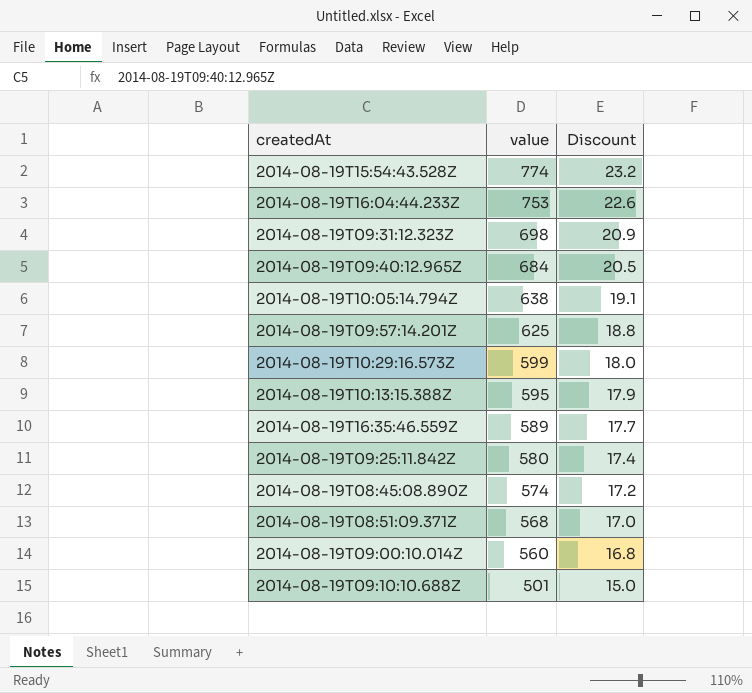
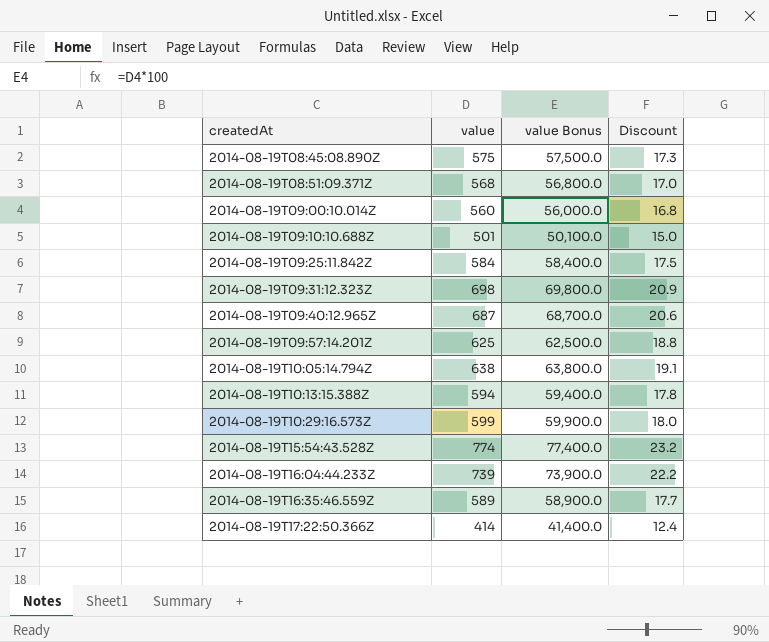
row order: value descending -> createdAt ascending
column value Bonus | formula: none -> [value] * 100
2014-08-19T08:45:08.890Z | value: 574 -> 575
2014-08-19T08:45:08.890Z | Discount: 17.2 -> 17.3
2014-08-19T09:25:11.842Z | value: 580 -> 584
2014-08-19T09:25:11.842Z | Discount: 17.4 -> 17.5
2014-08-19T09:40:12.965Z | value: 684 -> 687
2014-08-19T09:40:12.965Z | Discount: 20.5 -> 20.6
2014-08-19T10:13:15.388Z | value: 595 -> 594
2014-08-19T10:13:15.388Z | Discount: 17.9 -> 17.8
2014-08-19T16:04:44.233Z | value: 753 -> 739
2014-08-19T16:04:44.233Z | Discount: 22.6 -> 22.2
row 2014-08-19T17:22:50.366Z: none -> 414 | 41,400.0 | 12.4

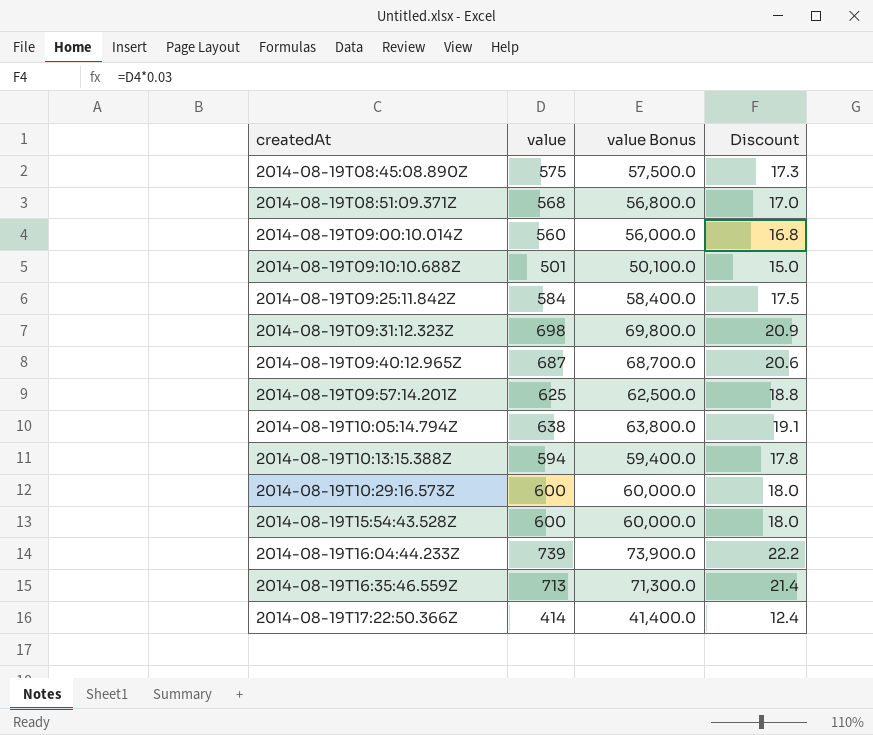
2014-08-19T10:29:16.573Z | value: 599 -> 600
2014-08-19T10:29:16.573Z | value Bonus: 59,900.0 -> 60,000.0
2014-08-19T15:54:43.528Z | value: 774 -> 600
2014-08-19T15:54:43.528Z | value Bonus: 77,400.0 -> 60,000.0
2014-08-19T15:54:43.528Z | Discount: 23.2 -> 18.0
2014-08-19T16:35:46.559Z | value: 589 -> 713
2014-08-19T16:35:46.559Z | value Bonus: 58,900.0 -> 71,300.0
2014-08-19T16:35:46.559Z | Discount: 17.7 -> 21.4

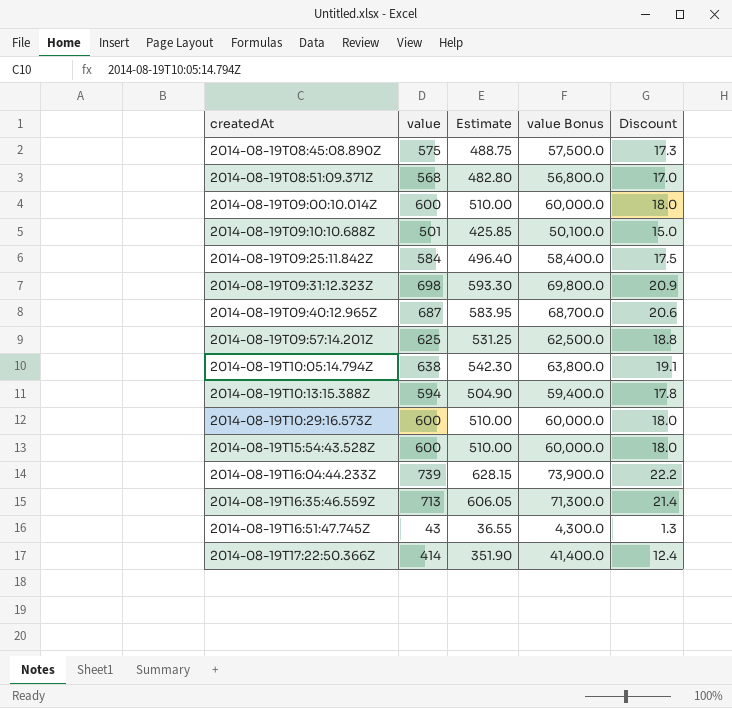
column Estimate | formula: none -> [value] * 0.85
2014-08-19T09:00:10.014Z | value: 560 -> 600
2014-08-19T09:00:10.014Z | value Bonus: 56,000.0 -> 60,000.0
2014-08-19T09:00:10.014Z | Discount: 16.8 -> 18.0
row 2014-08-19T16:51:47.745Z: none -> 43 | 36.55 | 4,300.0 | 1.3

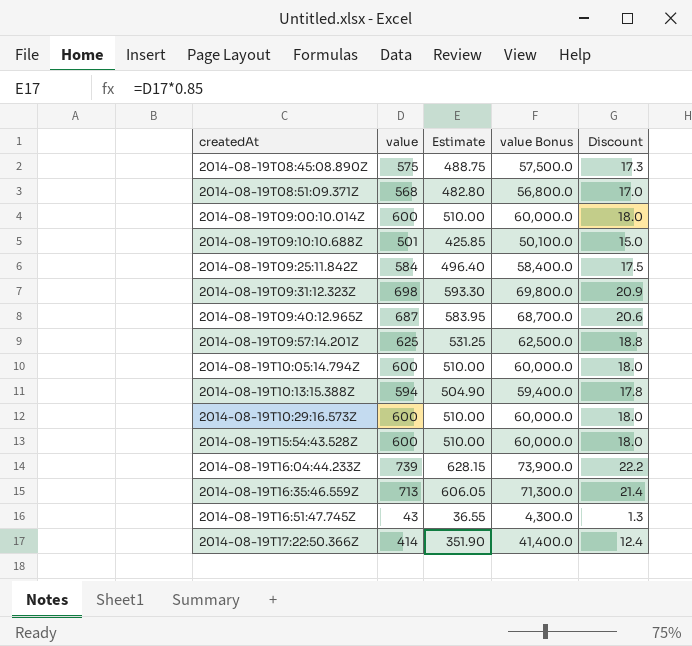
2014-08-19T10:05:14.794Z | value: 638 -> 600
2014-08-19T10:05:14.794Z | Estimate: 542.30 -> 510.00
2014-08-19T10:05:14.794Z | value Bonus: 63,800.0 -> 60,000.0
2014-08-19T10:05:14.794Z | Discount: 19.1 -> 18.0

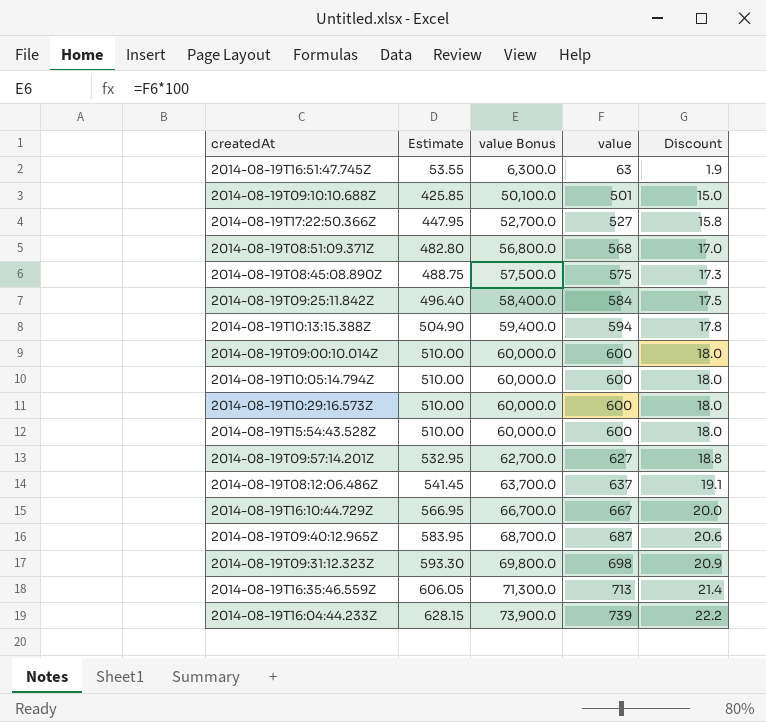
row order: createdAt ascending -> Estimate ascending
column value | position: 2 -> 4
2014-08-19T16:51:47.745Z | Estimate: 36.55 -> 53.55
2014-08-19T16:51:47.745Z | value Bonus: 4,300.0 -> 6,300.0
2014-08-19T16:51:47.745Z | value: 43 -> 63
2014-08-19T16:51:47.745Z | Discount: 1.3 -> 1.9
2014-08-19T17:22:50.366Z | Estimate: 351.90 -> 447.95
2014-08-19T17:22:50.366Z | value Bonus: 41,400.0 -> 52,700.0
2014-08-19T17:22:50.366Z | value: 414 -> 527
2014-08-19T17:22:50.366Z | Discount: 12.4 -> 15.8
2014-08-19T09:57:14.201Z | Estimate: 531.25 -> 532.95
2014-08-19T09:57:14.201Z | value Bonus: 62,500.0 -> 62,700.0
2014-08-19T09:57:14.201Z | value: 625 -> 627
row 2014-08-19T08:12:06.486Z: none -> 541.45 | 63,700.0 | 637 | 19.1
row 2014-08-19T16:10:44.729Z: none -> 566.95 | 66,700.0 | 667 | 20.0

